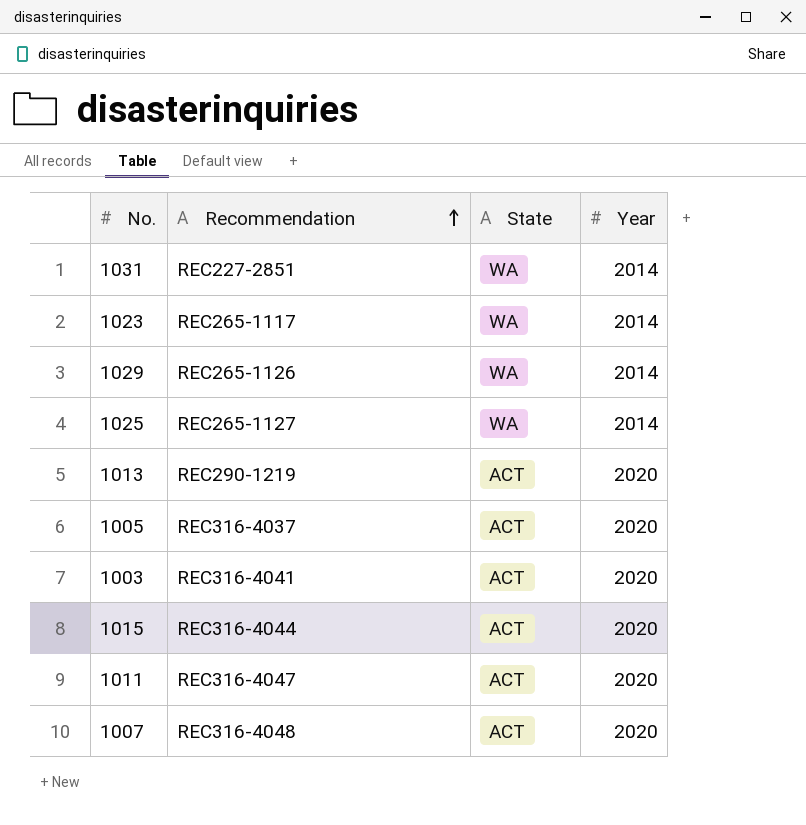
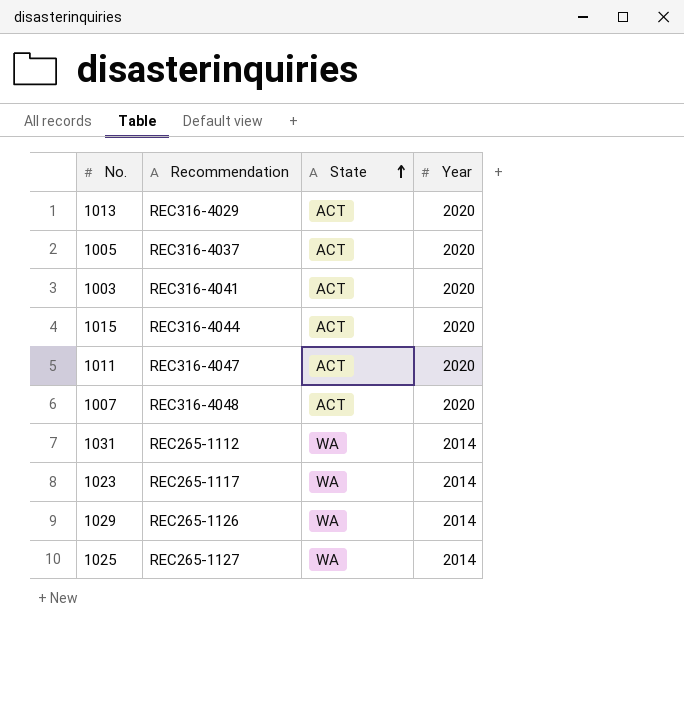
row order: Recommendation ascending -> State ascending
1013 | Recommendation: REC290-1219 -> REC316-4029
1031 | Recommendation: REC227-2851 -> REC265-1112

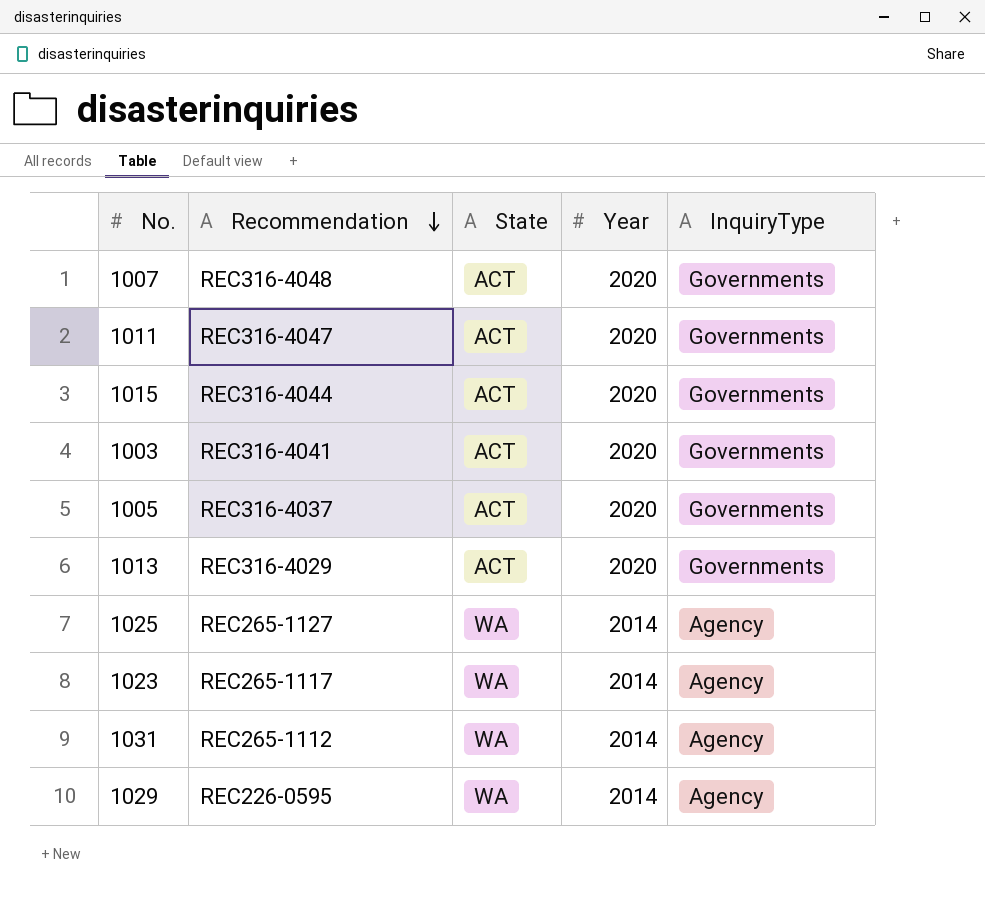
row order: State ascending -> Recommendation descending
column InquiryType | position: none -> 5
1029 | Recommendation: REC265-1126 -> REC226-0595

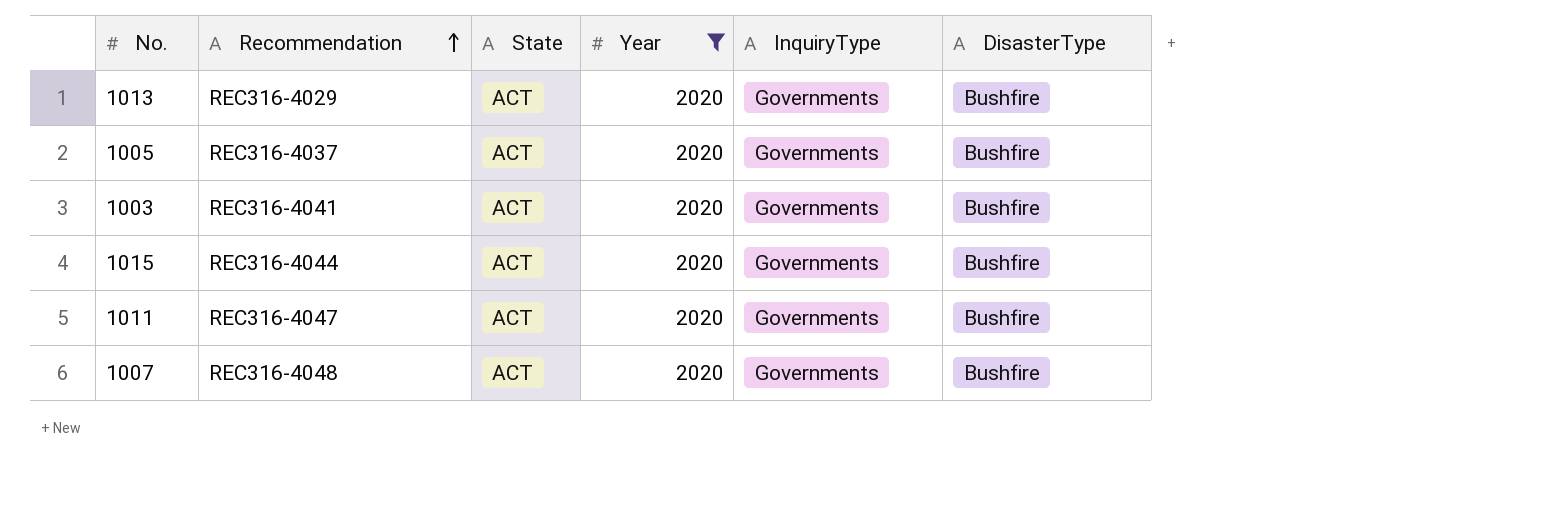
filter: none -> Year = 2020
row order: Recommendation descending -> Recommendation ascending
column DisasterType | position: none -> 6

